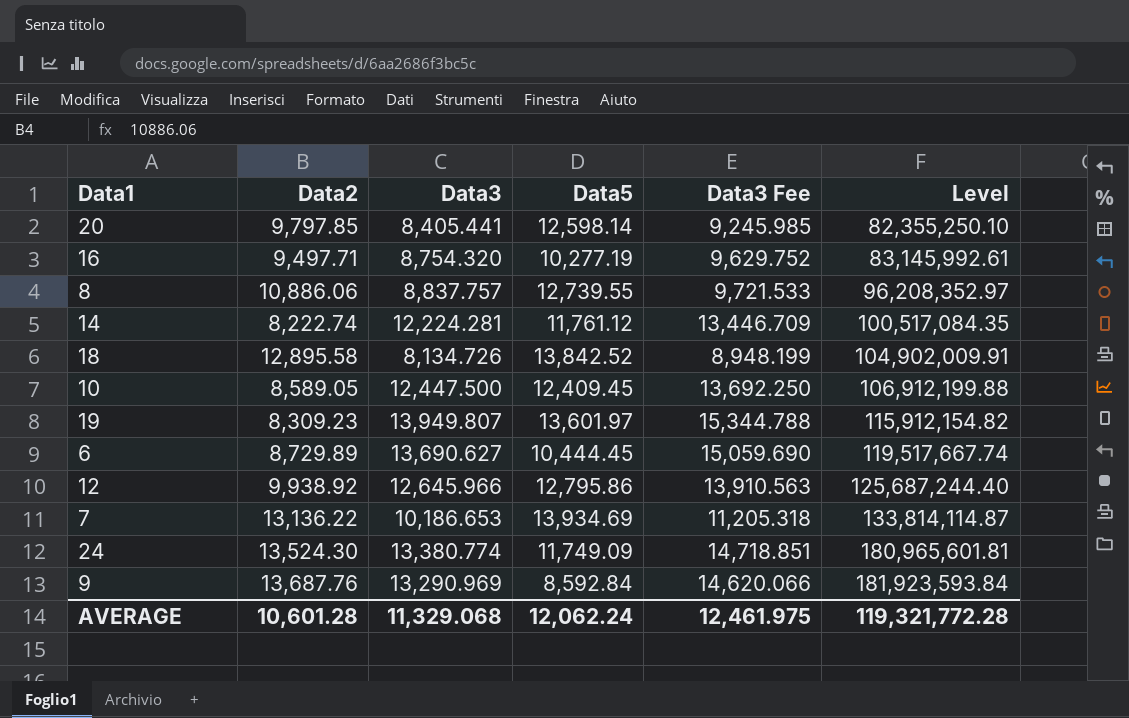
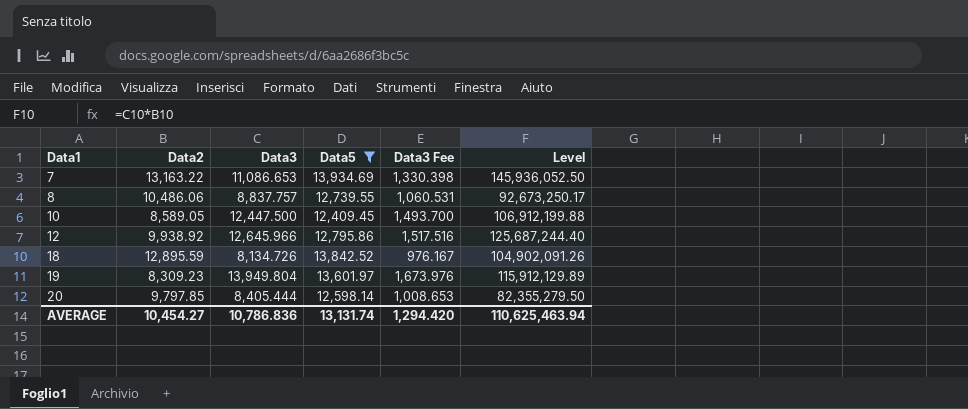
filter: none -> Data5 >= 12,409.45
row order: Level ascending -> Data1 ascending
column Data3 Fee | formula: [Data3] * 1.1 -> [Data3] * 0.12
7 | Data2: 13,136.22 -> 13,163.22
7 | Data3: 10,186.653 -> 11,086.653
7 | Level: 133,814,114.87 -> 145,936,052.50
8 | Data2: 10,886.06 -> 10,486.06
8 | Level: 96,208,352.97 -> 92,673,250.17
18 | Data2: 12,895.58 -> 12,895.59
18 | Level: 104,902,009.91 -> 104,902,091.26
19 | Data3: 13,949.807 -> 13,949.804
19 | Level: 115,912,154.82 -> 115,912,129.89
20 | Data3: 8,405.441 -> 8,405.444
20 | Level: 82,355,250.10 -> 82,355,279.50
AVERAGE | Data2: 10,601.28 -> 10,454.27
AVERAGE | Data3: 11,329.068 -> 10,786.836
AVERAGE | Data5: 12,062.24 -> 13,131.74
AVERAGE | Data3 Fee: 12,461.975 -> 1,294.420
AVERAGE | Level: 119,321,772.28 -> 110,625,463.94

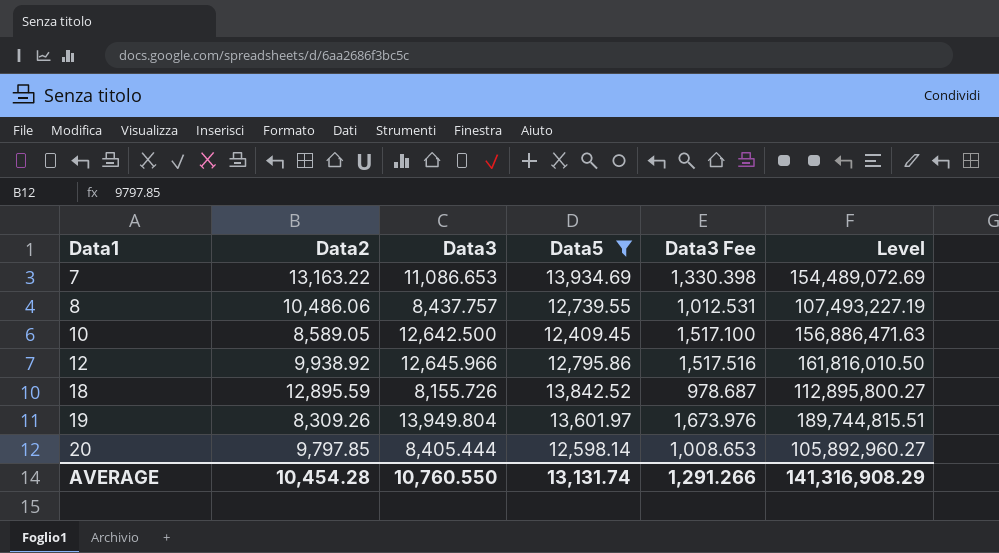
column Level | formula: [Data2] * [Data3] -> [Data3] * [Data5]
8 | Data3: 8,837.757 -> 8,437.757
8 | Data3 Fee: 1,060.531 -> 1,012.531
10 | Data3: 12,447.500 -> 12,642.500
10 | Data3 Fee: 1,493.700 -> 1,517.100
18 | Data3: 8,134.726 -> 8,155.726
18 | Data3 Fee: 976.167 -> 978.687
19 | Data2: 8,309.23 -> 8,309.26
AVERAGE | Data2: 10,454.27 -> 10,454.28
AVERAGE | Data3: 10,786.836 -> 10,760.550
AVERAGE | Data3 Fee: 1,294.420 -> 1,291.266
AVERAGE | Level: 110,625,463.94 -> 141,316,908.29

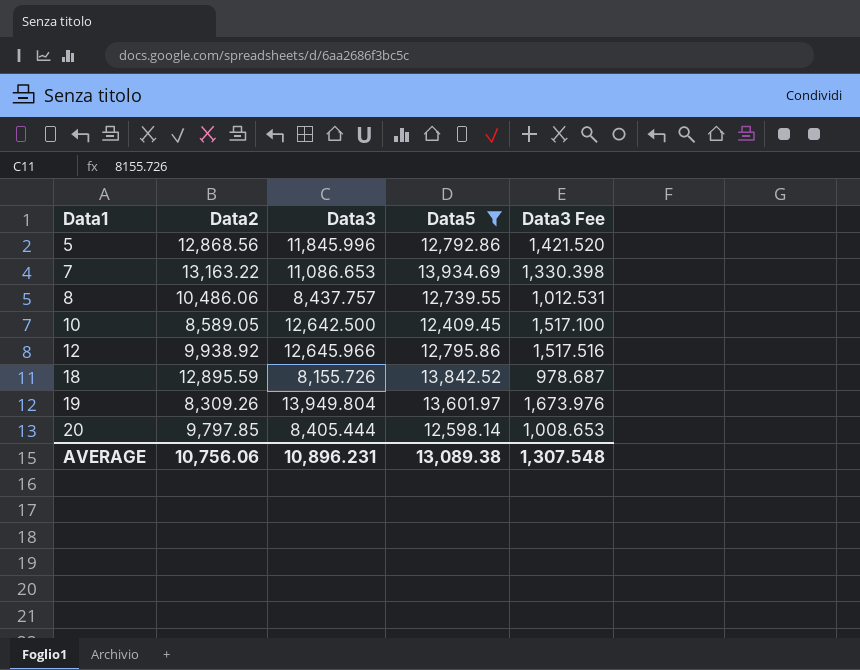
column Level | formula: [Data3] * [Data5] -> none
row 5: none -> 12,868.56 | 11,845.996 | 12,792.86 | 1,421.520
AVERAGE | Data2: 10,454.28 -> 10,756.06
AVERAGE | Data3: 10,760.550 -> 10,896.231
AVERAGE | Data5: 13,131.74 -> 13,089.38
AVERAGE | Data3 Fee: 1,291.266 -> 1,307.548

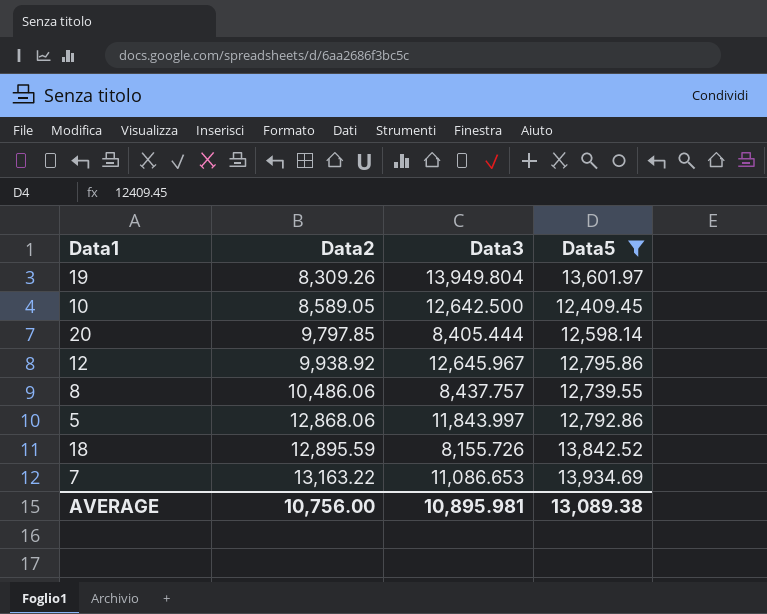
row order: Data1 ascending -> Data2 ascending
column Data3 Fee | formula: [Data3] * 0.12 -> none
12 | Data3: 12,645.966 -> 12,645.967
5 | Data2: 12,868.56 -> 12,868.06
5 | Data3: 11,845.996 -> 11,843.997
AVERAGE | Data2: 10,756.06 -> 10,756.00
AVERAGE | Data3: 10,896.231 -> 10,895.981

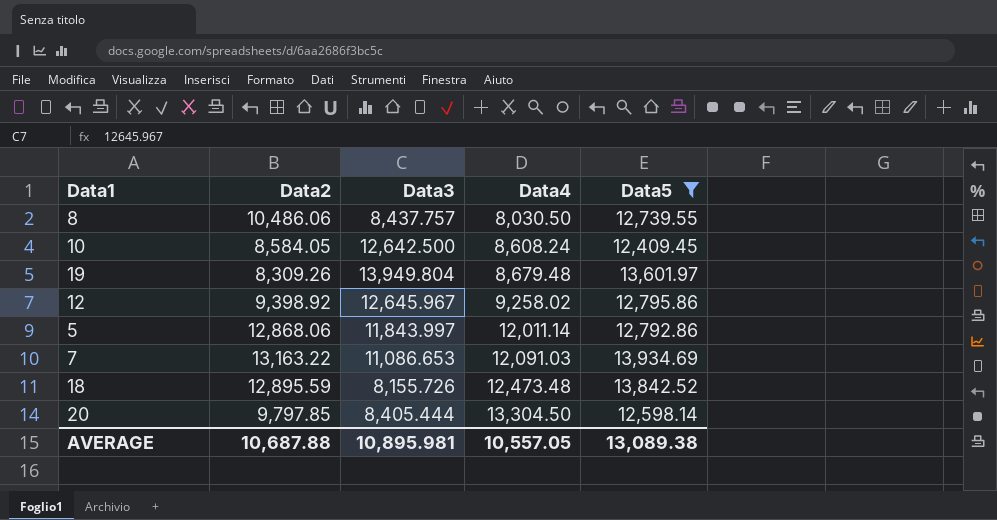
row order: Data2 ascending -> Data4 ascending
column Data4 | position: none -> 4
10 | Data2: 8,589.05 -> 8,584.05
12 | Data2: 9,938.92 -> 9,398.92
AVERAGE | Data2: 10,756.00 -> 10,687.88

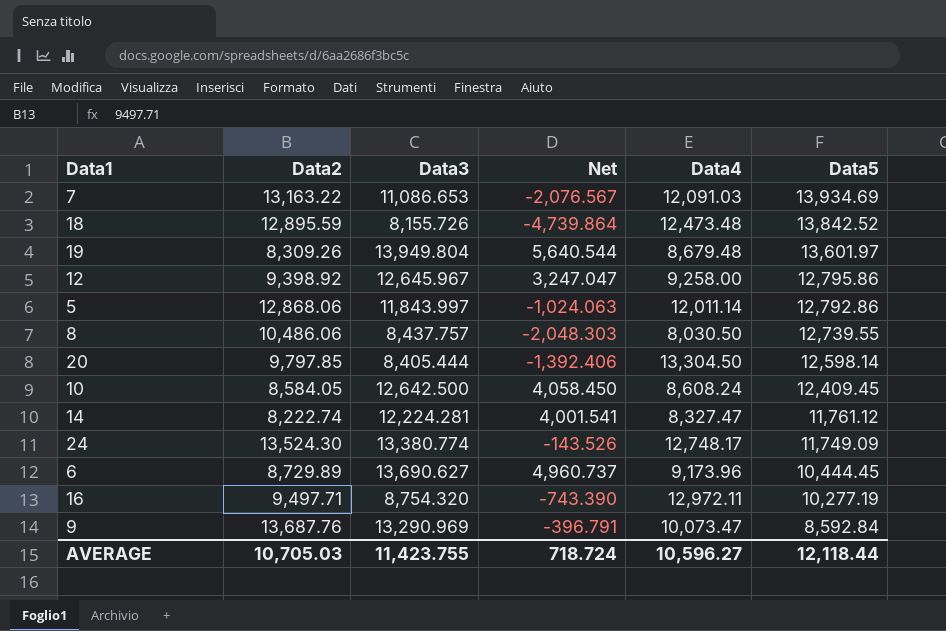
filter: Data5 >= 12,409.45 -> none
row order: Data4 ascending -> Data5 descending
column Net | formula: none -> [Data3] - [Data2]
12 | Data4: 9,258.02 -> 9,258.00
AVERAGE | Data2: 10,687.88 -> 10,705.03
AVERAGE | Data3: 10,895.981 -> 11,423.755
AVERAGE | Data4: 10,557.05 -> 10,596.27
AVERAGE | Data5: 13,089.38 -> 12,118.44

